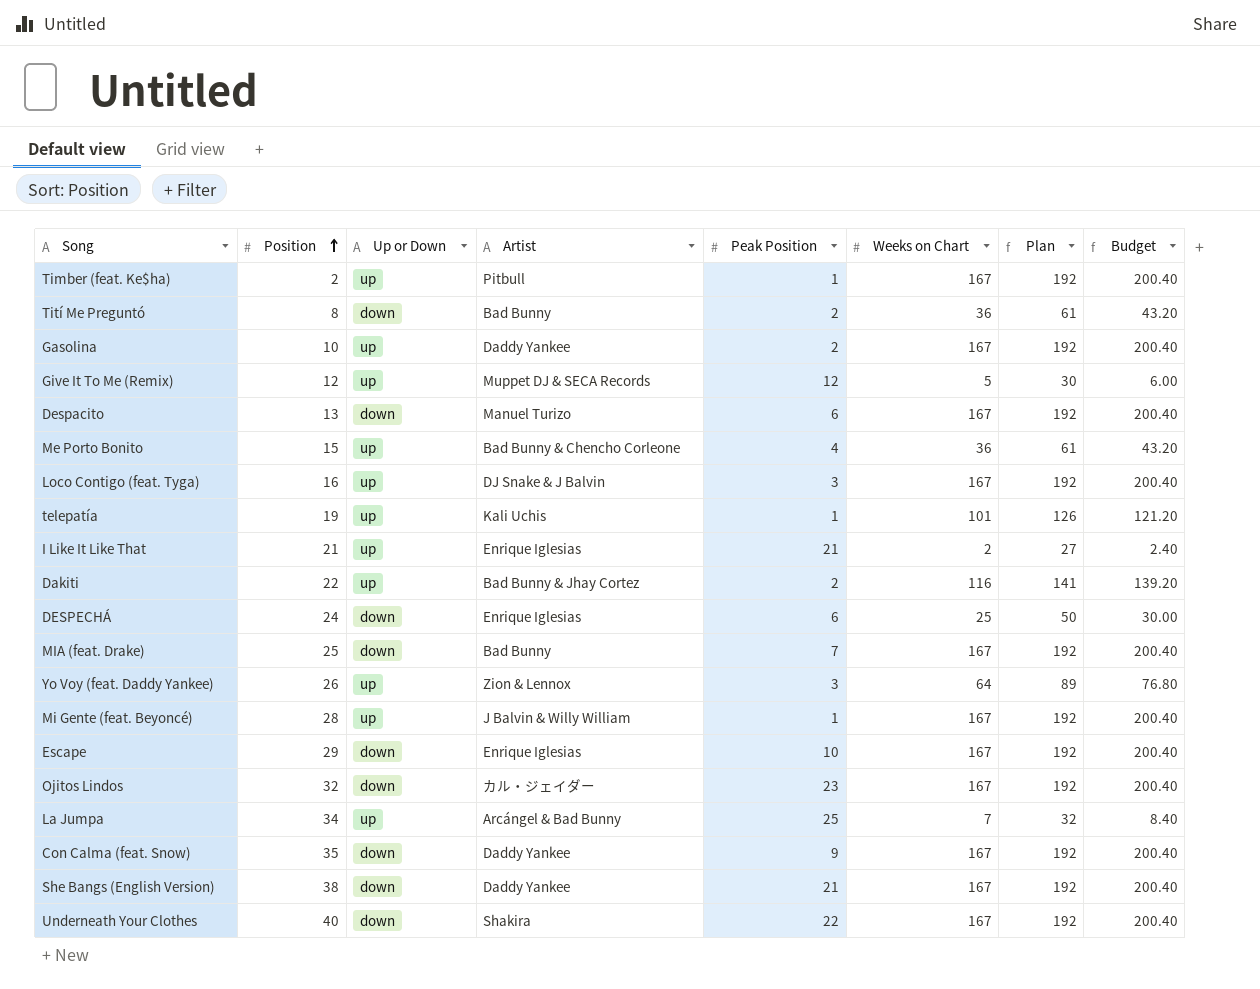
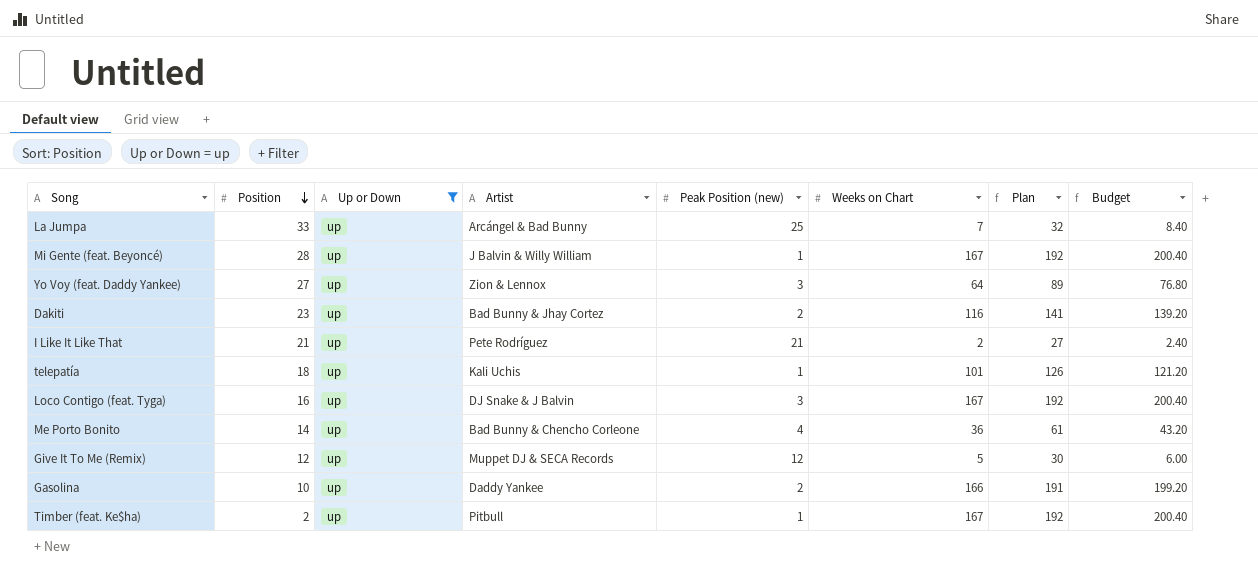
filter: none -> Up or Down = up
row order: Position ascending -> Position descending
column name: Peak Position -> Peak Position (new)
La Jumpa | Position: 34 -> 33
Yo Voy (feat. Daddy Yankee) | Position: 26 -> 27
Dakiti | Position: 22 -> 23
I Like It Like That | Artist: Enrique Iglesias -> Pete Rodríguez
telepatía | Position: 19 -> 18
Me Porto Bonito | Position: 15 -> 14
Gasolina | Weeks on Chart: 167 -> 166
Gasolina | Plan: 192 -> 191
Gasolina | Budget: 200.40 -> 199.20

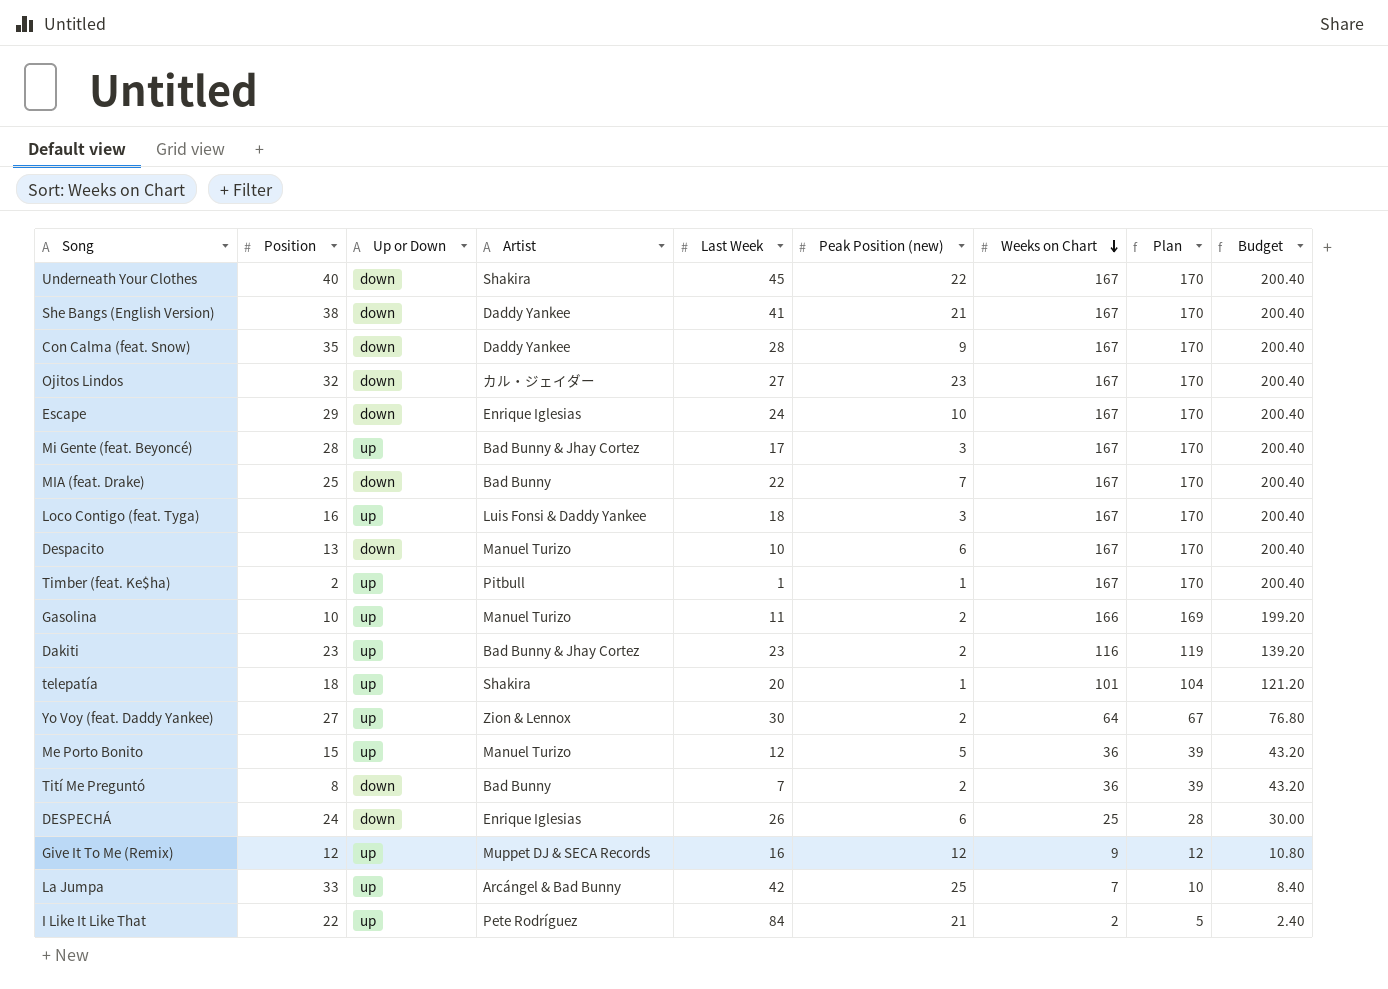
filter: Up or Down = up -> none
row order: Position descending -> Weeks on Chart descending
column Last Week | position: none -> 5
column Plan | formula: [Weeks on Chart] + 25 -> [Weeks on Chart] + 3
Mi Gente (feat. Beyoncé) | Artist: J Balvin & Willy William -> Bad Bunny & Jhay Cortez
Mi Gente (feat. Beyoncé) | Peak Position (new): 1 -> 3
Loco Contigo (feat. Tyga) | Artist: DJ Snake & J Balvin -> Luis Fonsi & Daddy Yankee
Gasolina | Artist: Daddy Yankee -> Manuel Turizo
telepatía | Artist: Kali Uchis -> Shakira
Yo Voy (feat. Daddy Yankee) | Peak Position (new): 3 -> 2
Me Porto Bonito | Position: 14 -> 15
Me Porto Bonito | Artist: Bad Bunny & Chencho Corleone -> Manuel Turizo
Me Porto Bonito | Peak Position (new): 4 -> 5
Give It To Me (Remix) | Weeks on Chart: 5 -> 9
Give It To Me (Remix) | Budget: 6.00 -> 10.80
I Like It Like That | Position: 21 -> 22

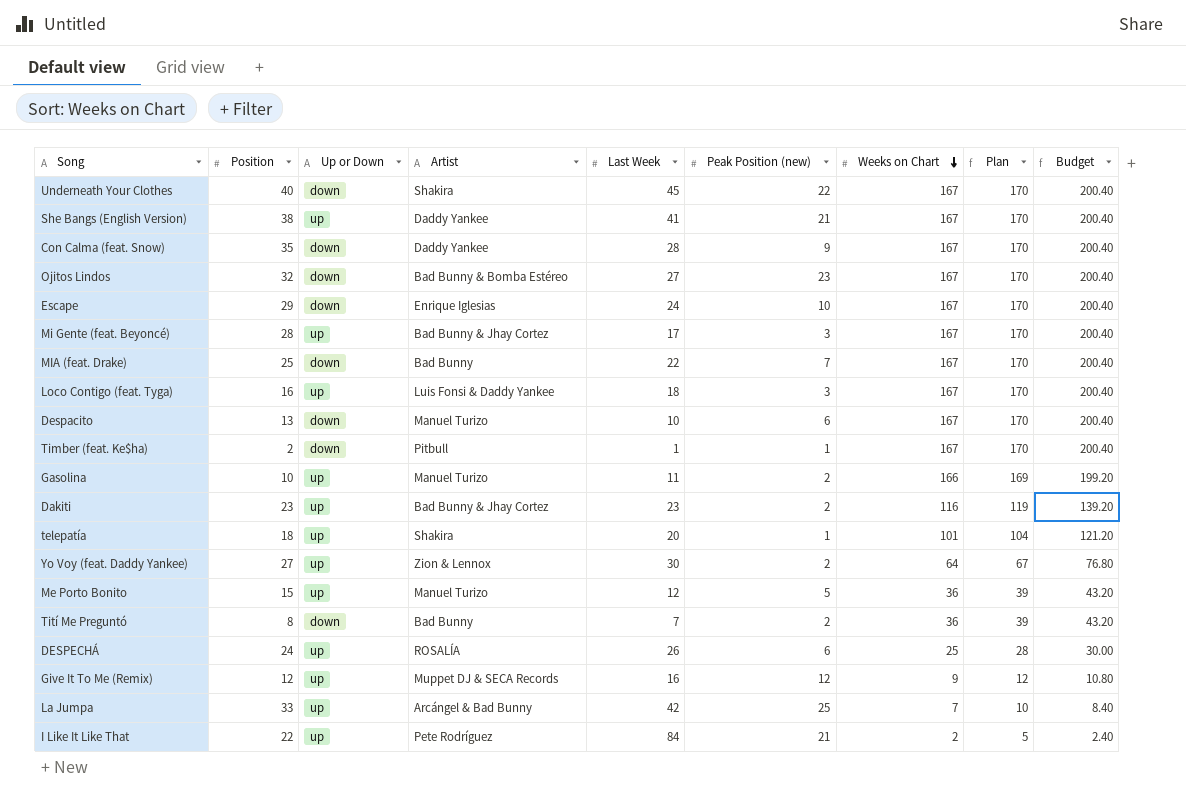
She Bangs (English Version) | Up or Down: down -> up
Ojitos Lindos | Artist: カル・ジェイダー -> Bad Bunny & Bomba Estéreo
Timber (feat. Ke$ha) | Up or Down: up -> down
DESPECHÁ | Up or Down: down -> up
DESPECHÁ | Artist: Enrique Iglesias -> ROSALÍA

